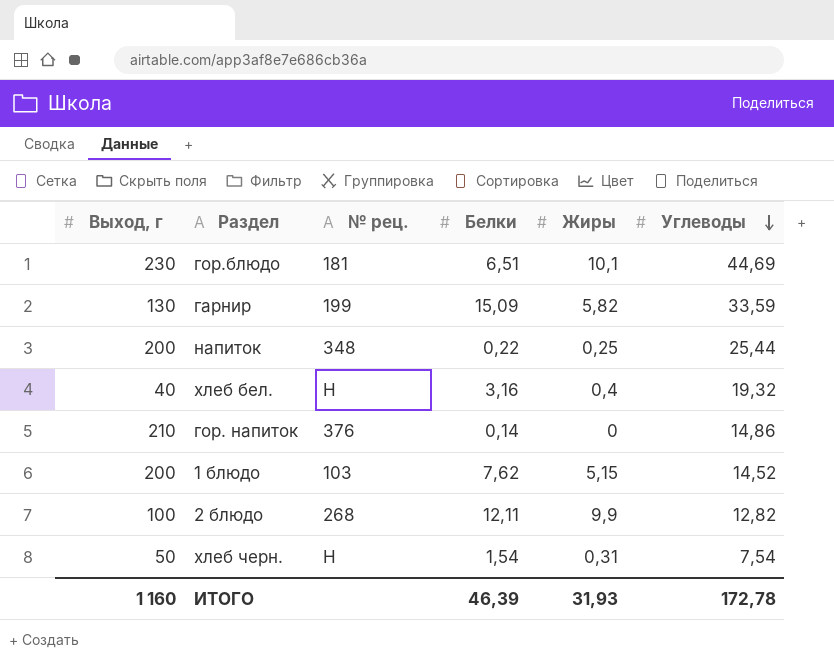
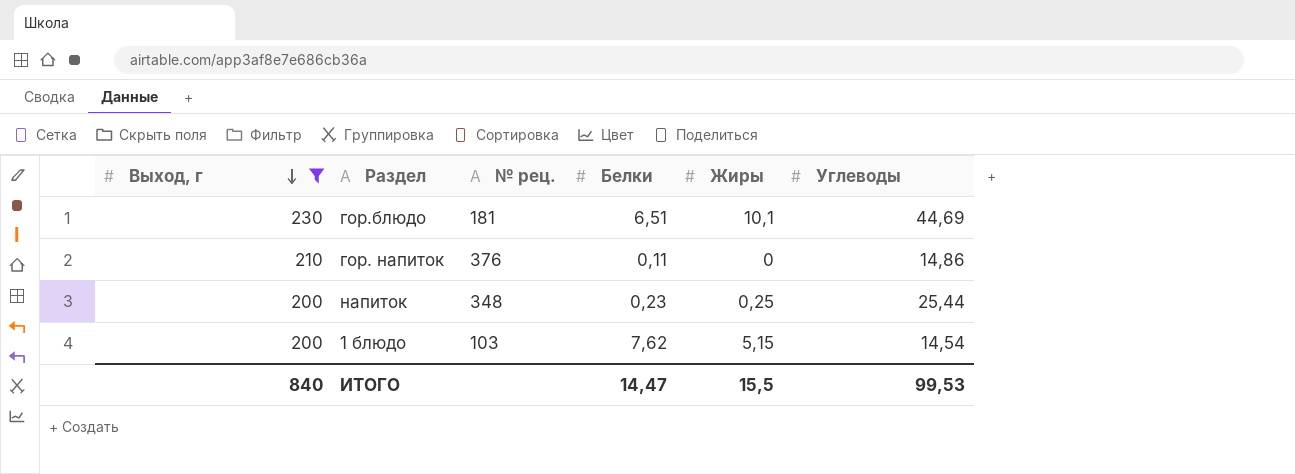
filter: none -> Выход, г >= 200
row order: Углеводы descending -> Выход, г descending
гор. напиток | Белки: 0,14 -> 0,11
напиток | Белки: 0,22 -> 0,23
1 блюдо | Углеводы: 14,52 -> 14,54
ИТОГО | Выход, г: 1 160 -> 840
ИТОГО | Белки: 46,39 -> 14,47
ИТОГО | Жиры: 31,93 -> 15,5
ИТОГО | Углеводы: 172,78 -> 99,53

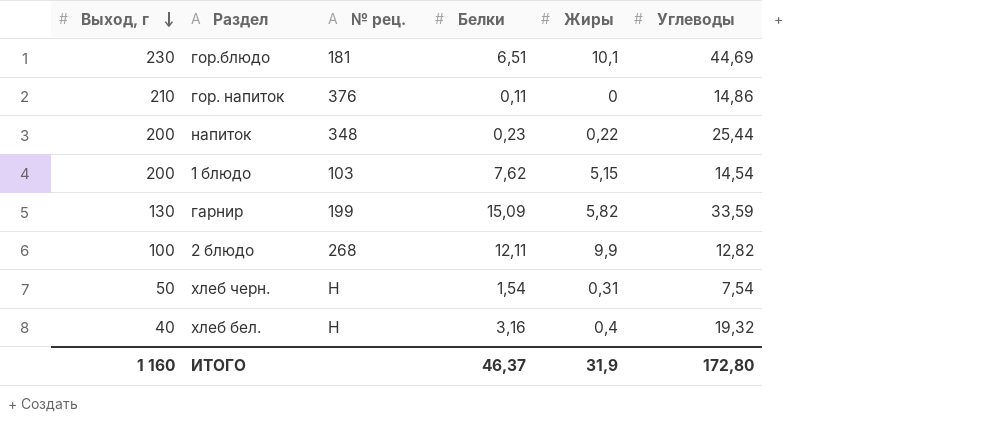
filter: Выход, г >= 200 -> none
напиток | Жиры: 0,25 -> 0,22
ИТОГО | Выход, г: 840 -> 1 160
ИТОГО | Белки: 14,47 -> 46,37
ИТОГО | Жиры: 15,5 -> 31,9
ИТОГО | Углеводы: 99,53 -> 172,80

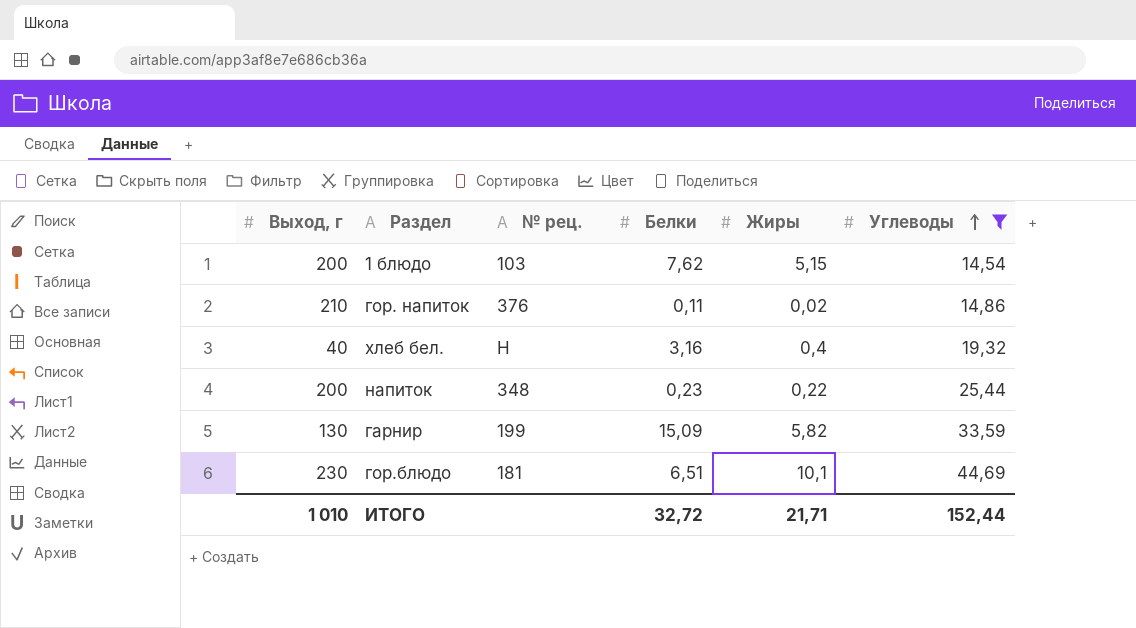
filter: none -> Углеводы >= 14,54
row order: Выход, г descending -> Углеводы ascending
гор. напиток | Жиры: 0 -> 0,02
ИТОГО | Выход, г: 1 160 -> 1 010
ИТОГО | Белки: 46,37 -> 32,72
ИТОГО | Жиры: 31,9 -> 21,71
ИТОГО | Углеводы: 172,80 -> 152,44

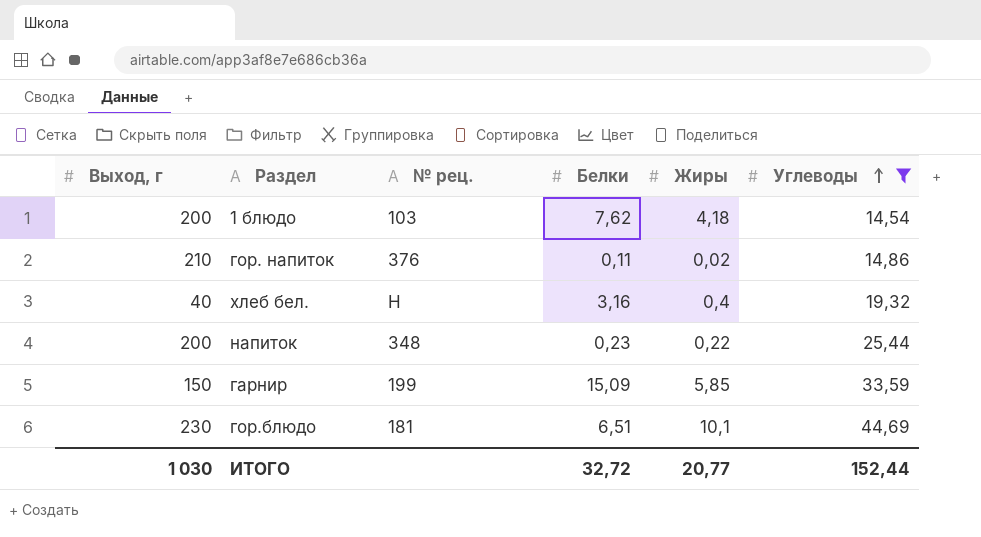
1 блюдо | Жиры: 5,15 -> 4,18
гарнир | Выход, г: 130 -> 150
гарнир | Жиры: 5,82 -> 5,85
ИТОГО | Выход, г: 1 010 -> 1 030
ИТОГО | Жиры: 21,71 -> 20,77

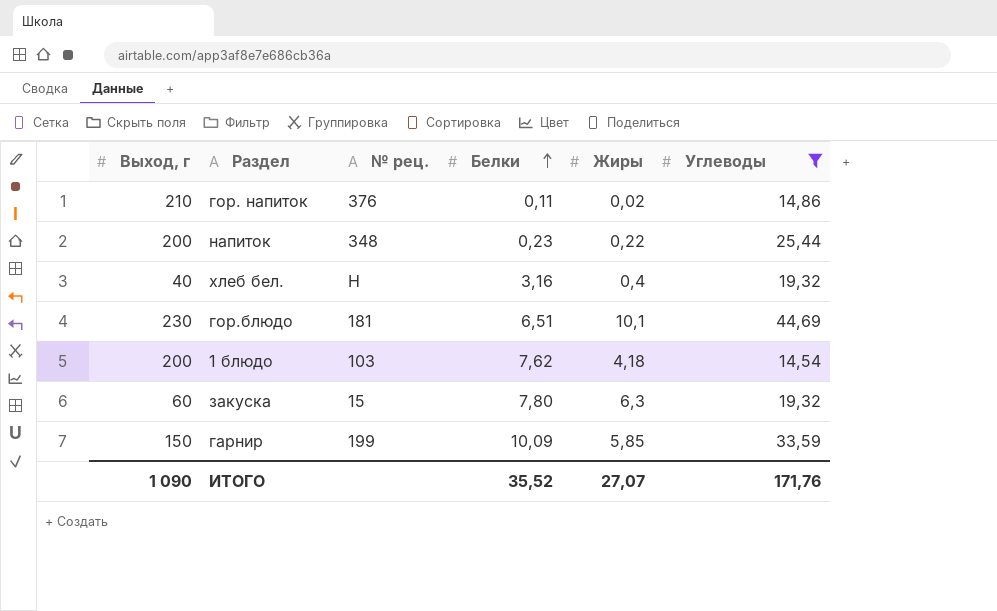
row order: Углеводы ascending -> Белки ascending
row закуска: none -> 60 | 15 | 7,80 | 6,3 | 19,32
гарнир | Белки: 15,09 -> 10,09
ИТОГО | Выход, г: 1 030 -> 1 090
ИТОГО | Белки: 32,72 -> 35,52
ИТОГО | Жиры: 20,77 -> 27,07
ИТОГО | Углеводы: 152,44 -> 171,76

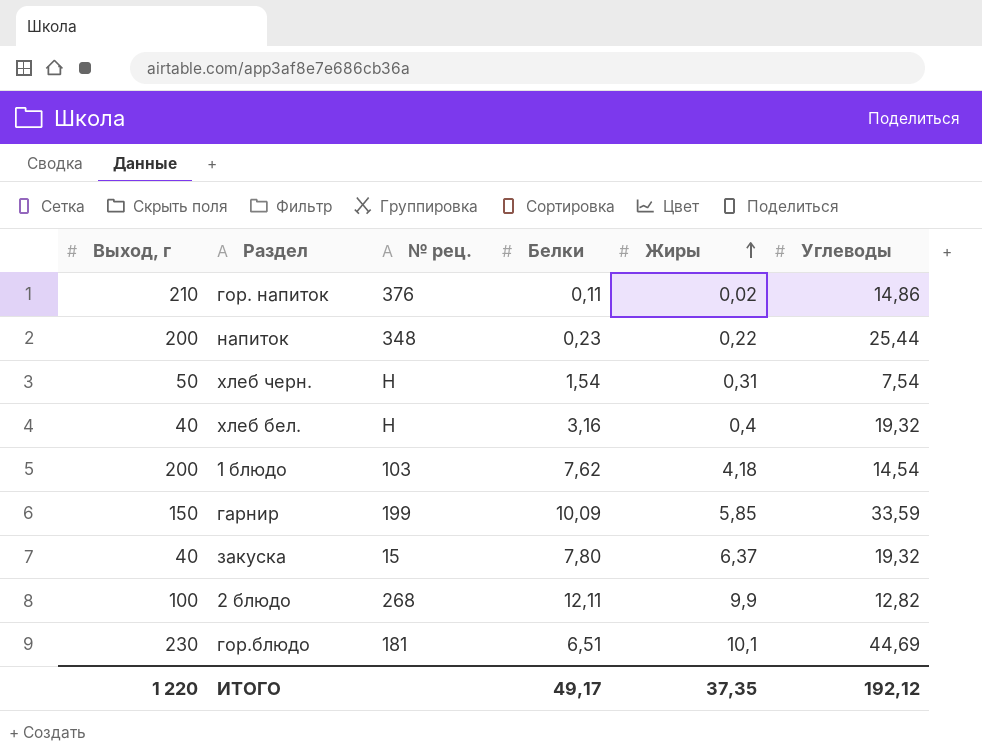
filter: Углеводы >= 14,54 -> none
row order: Белки ascending -> Жиры ascending
закуска | Выход, г: 60 -> 40
закуска | Жиры: 6,3 -> 6,37
ИТОГО | Выход, г: 1 090 -> 1 220
ИТОГО | Белки: 35,52 -> 49,17
ИТОГО | Жиры: 27,07 -> 37,35
ИТОГО | Углеводы: 171,76 -> 192,12

